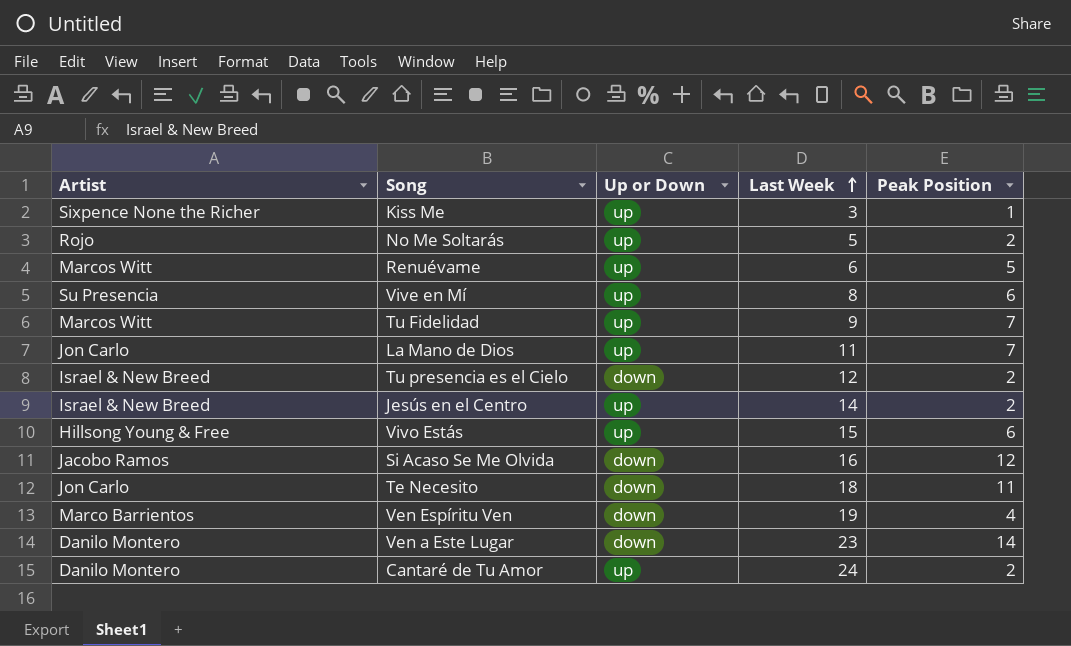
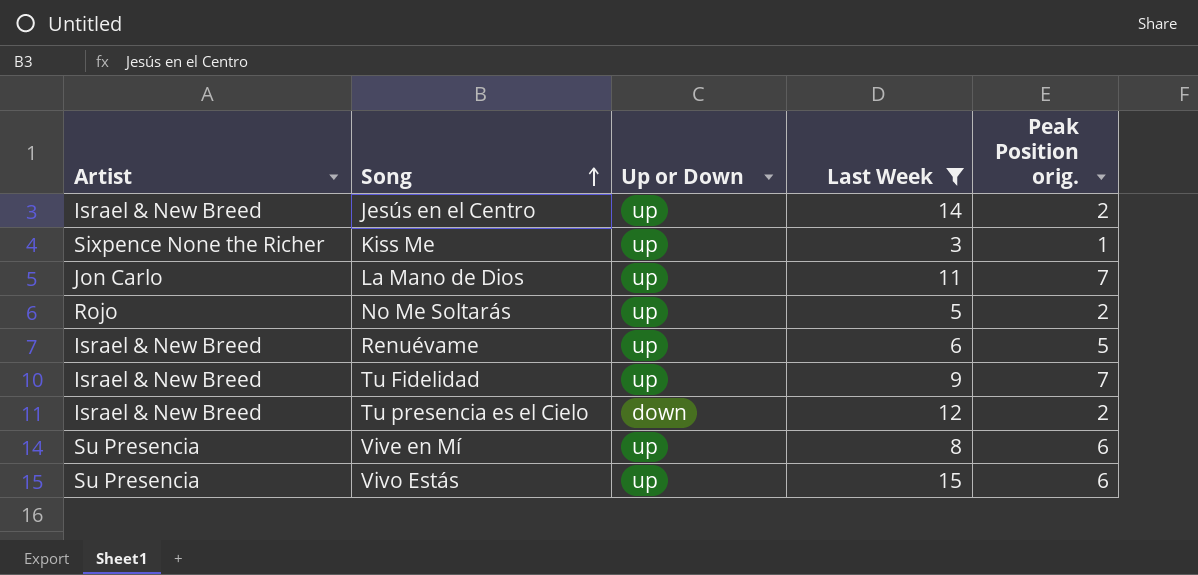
filter: none -> Last Week <= 15
row order: Last Week ascending -> Song ascending
column name: Peak Position -> Peak Position orig.
Renuévame | Artist: Marcos Witt -> Israel & New Breed
Tu Fidelidad | Artist: Marcos Witt -> Israel & New Breed
Vivo Estás | Artist: Hillsong Young & Free -> Su Presencia

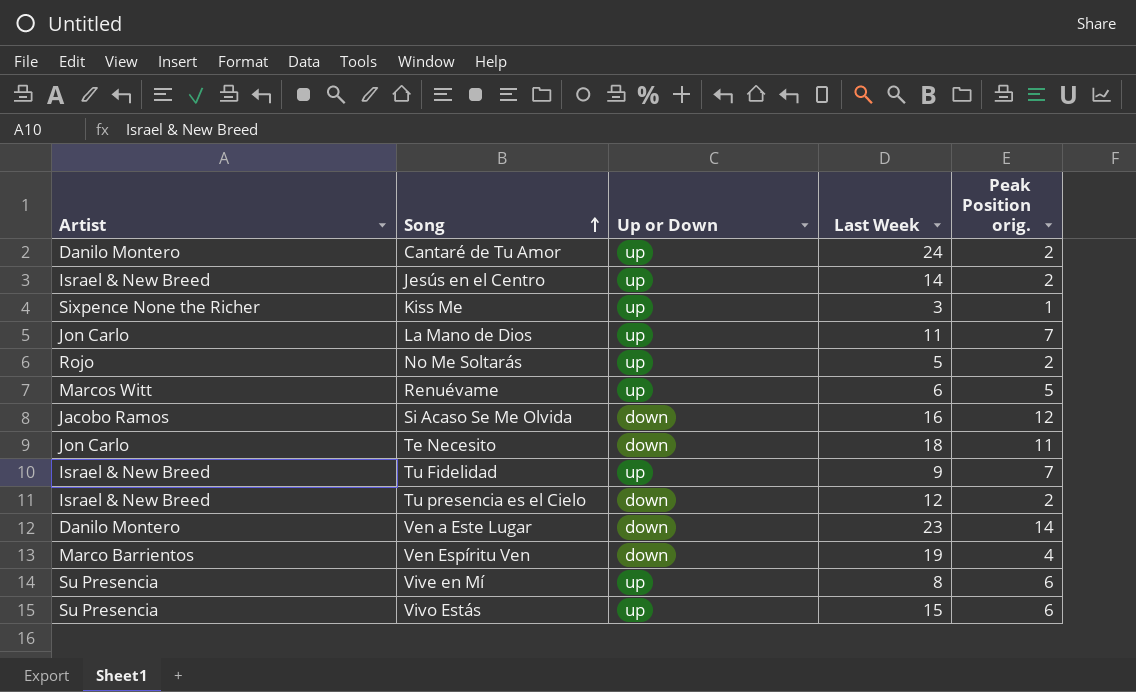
filter: Last Week <= 15 -> none
Renuévame | Artist: Israel & New Breed -> Marcos Witt

